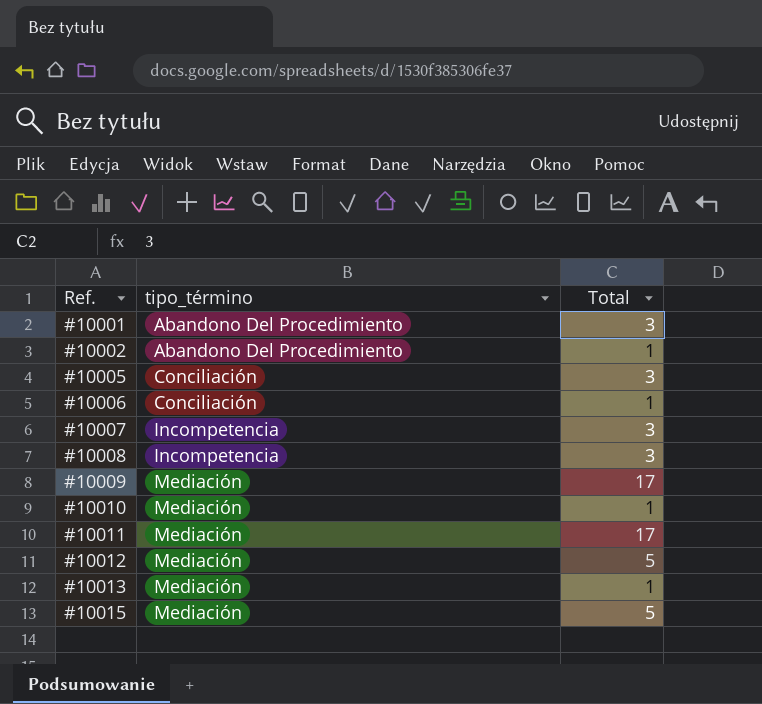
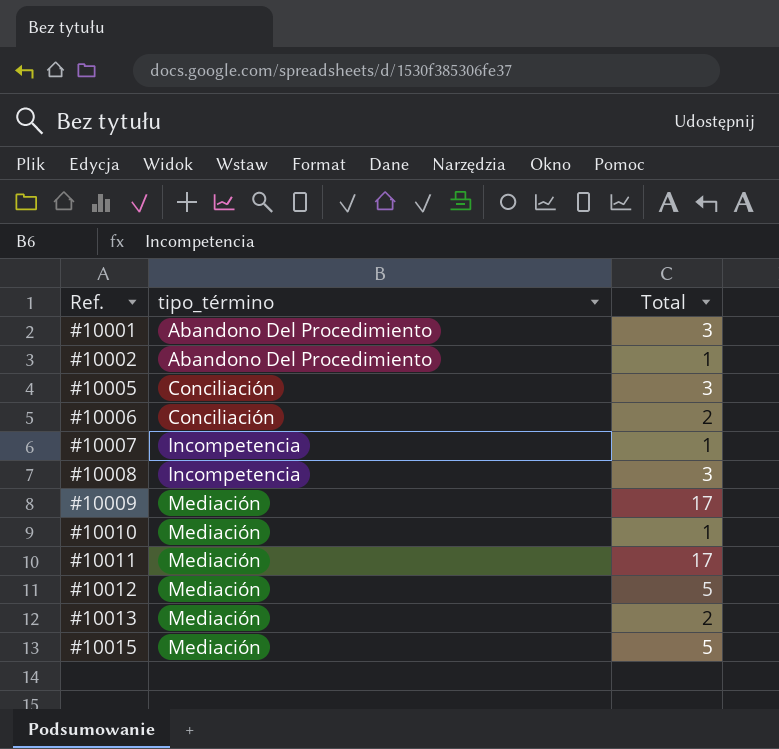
#10006 | Total: 1 -> 2
#10007 | Total: 3 -> 1
#10013 | Total: 1 -> 2

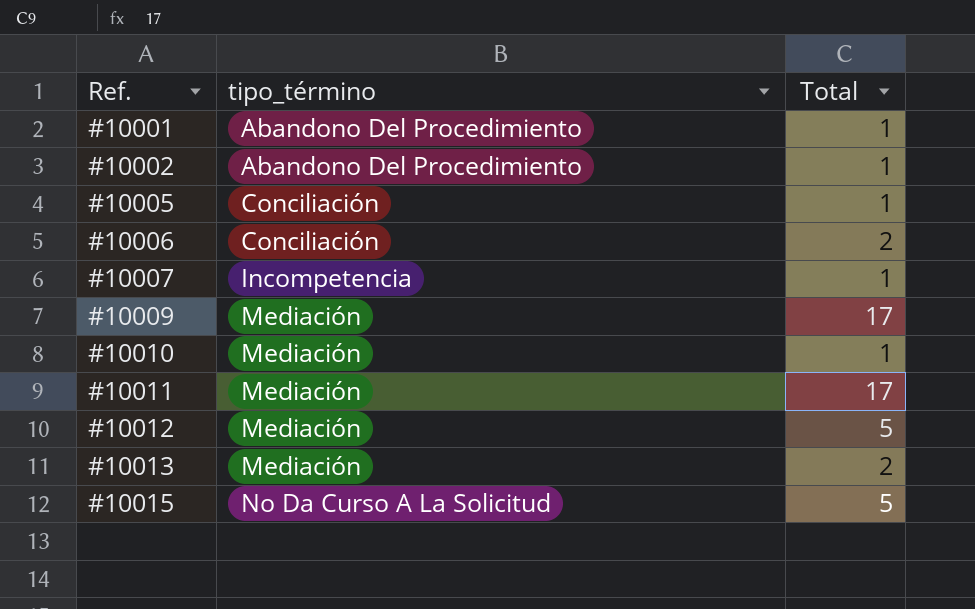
row #10008: Incompetencia | 3 -> none
#10001 | Total: 3 -> 1
#10005 | Total: 3 -> 1
#10015 | tipo_término: Mediación -> No Da Curso A La Solicitud

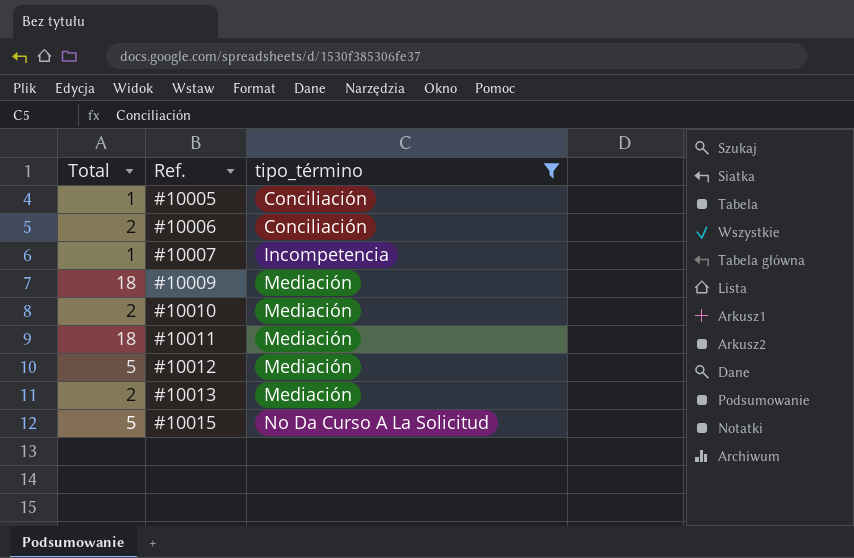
filter: none -> tipo_término != Abandono Del Procedimiento
column Total | position: 3 -> 1
#10009 | Total: 17 -> 18
#10010 | Total: 1 -> 2
#10011 | Total: 17 -> 18

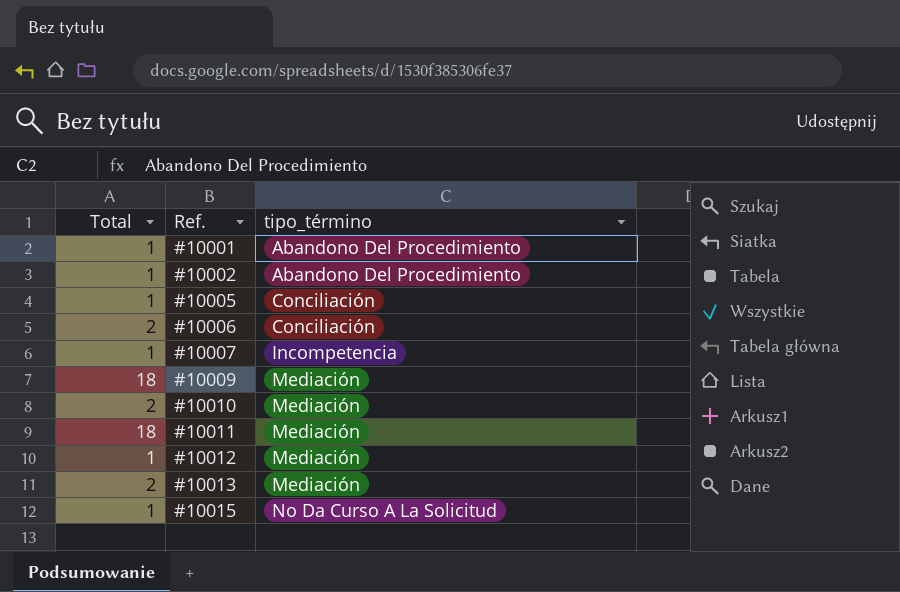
filter: tipo_término != Abandono Del Procedimiento -> none
#10012 | Total: 5 -> 1
#10015 | Total: 5 -> 1

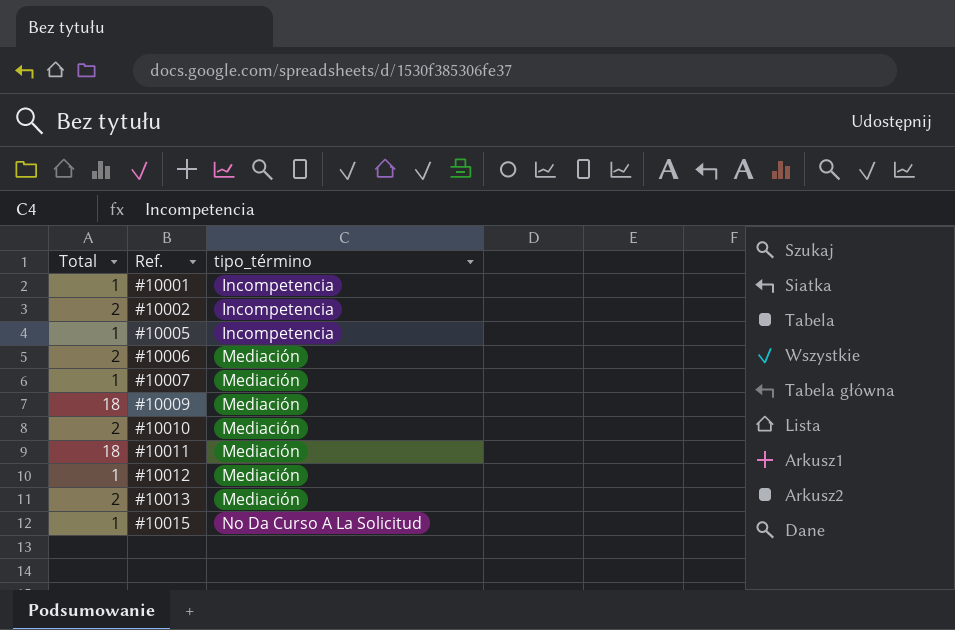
#10001 | tipo_término: Abandono Del Procedimiento -> Incompetencia
#10002 | Total: 1 -> 2
#10002 | tipo_término: Abandono Del Procedimiento -> Incompetencia
#10005 | tipo_término: Conciliación -> Incompetencia
#10006 | tipo_término: Conciliación -> Mediación
#10007 | tipo_término: Incompetencia -> Mediación

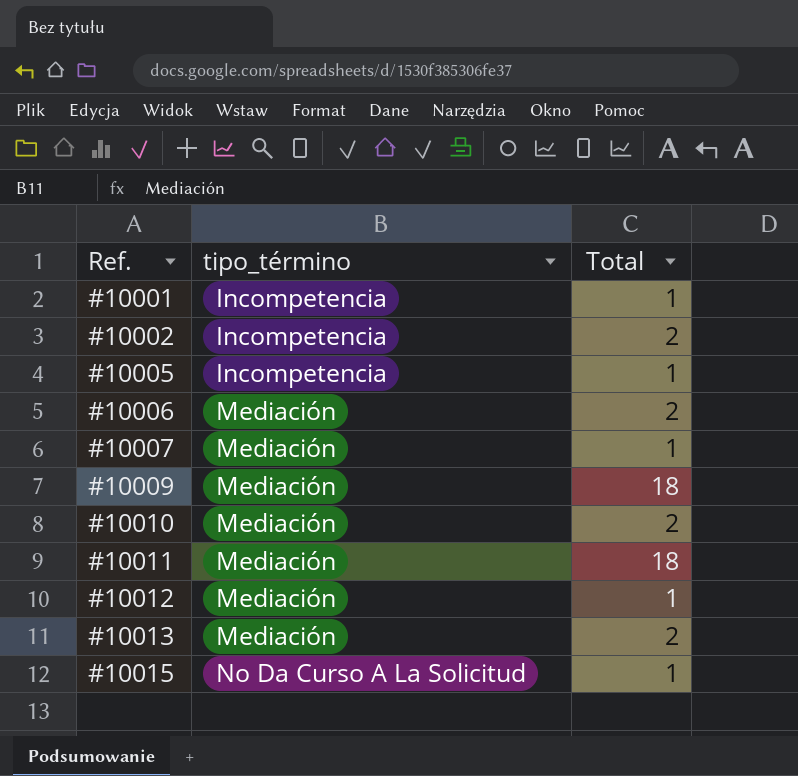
column Total | position: 1 -> 3

